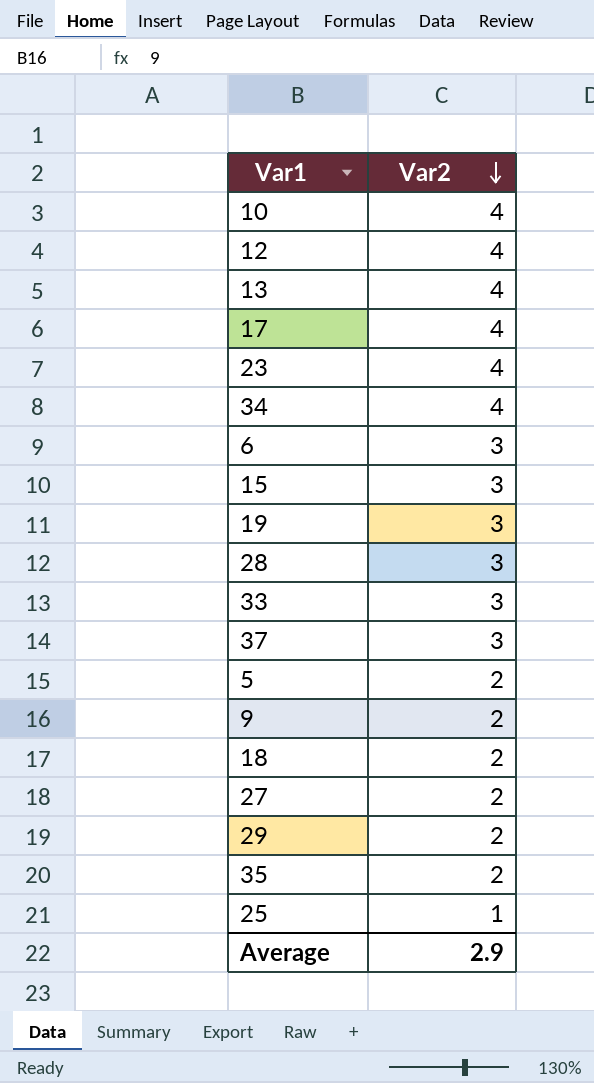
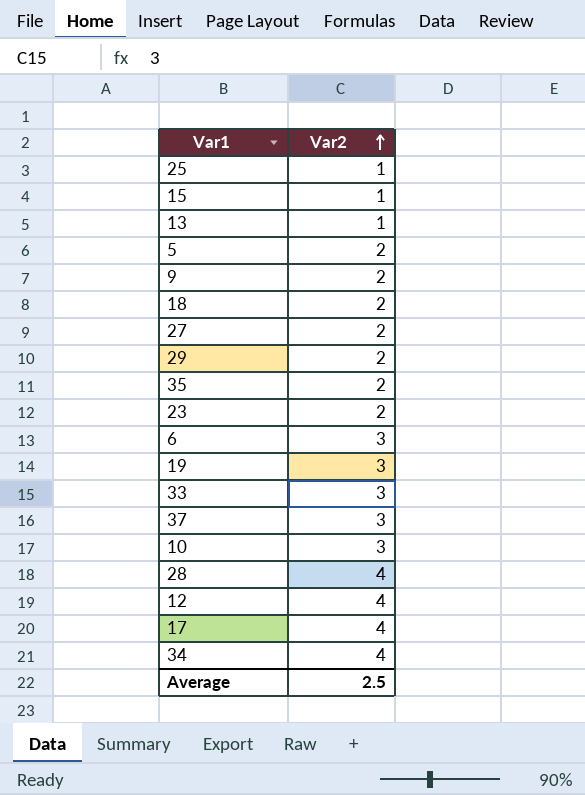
row order: Var2 descending -> Var2 ascending
15 | Var2: 3 -> 1
13 | Var2: 4 -> 1
23 | Var2: 4 -> 2
10 | Var2: 4 -> 3
28 | Var2: 3 -> 4
Average | Var2: 2.9 -> 2.5

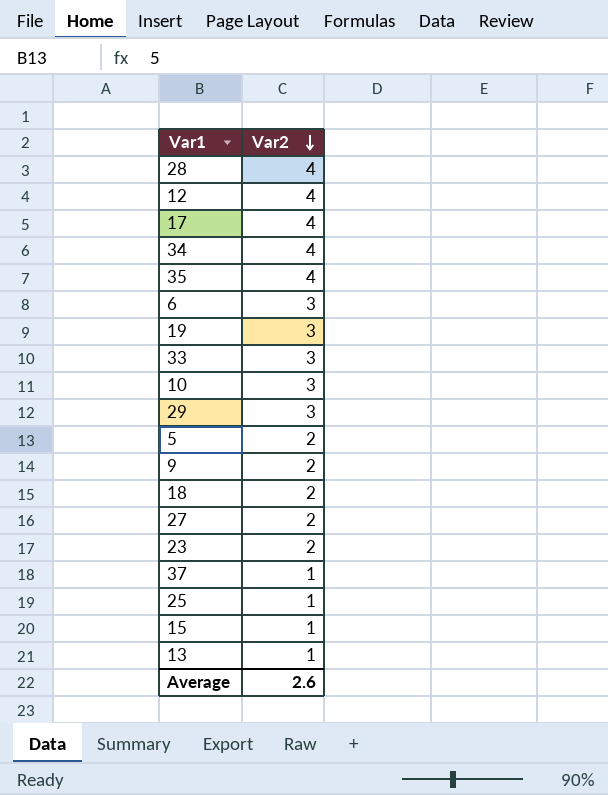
row order: Var2 ascending -> Var2 descending
35 | Var2: 2 -> 4
29 | Var2: 2 -> 3
37 | Var2: 3 -> 1
Average | Var2: 2.5 -> 2.6

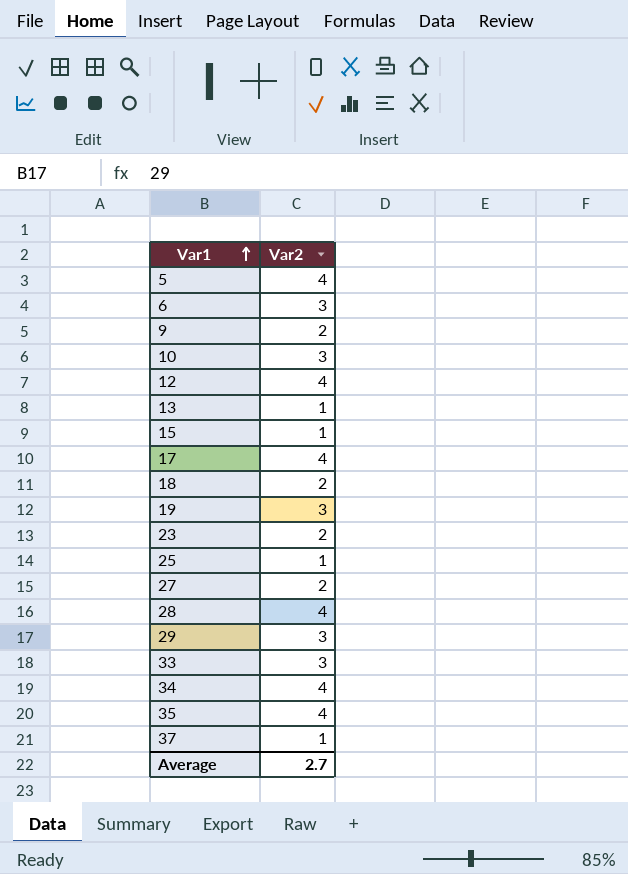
row order: Var2 descending -> Var1 ascending
5 | Var2: 2 -> 4
Average | Var2: 2.6 -> 2.7

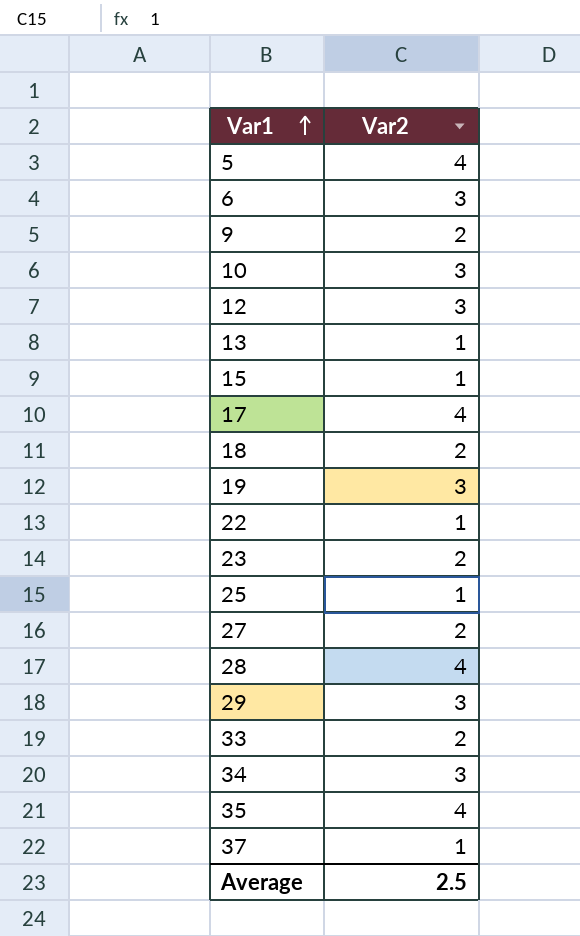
12 | Var2: 4 -> 3
row 22: none -> 1
33 | Var2: 3 -> 2
34 | Var2: 4 -> 3
Average | Var2: 2.7 -> 2.5

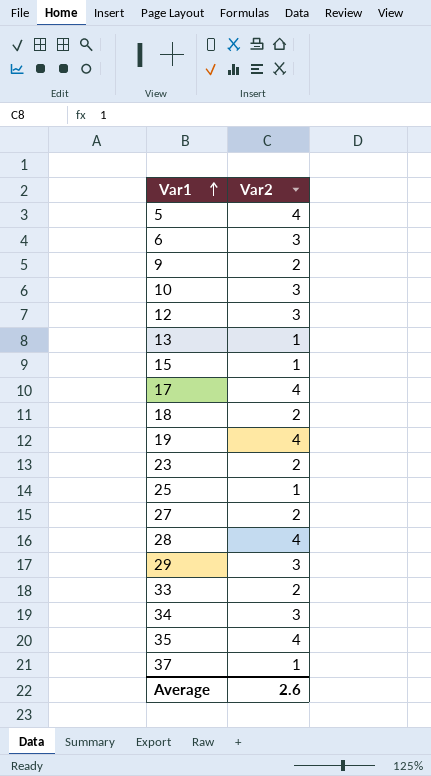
row 22: 1 -> none
19 | Var2: 3 -> 4
Average | Var2: 2.5 -> 2.6

